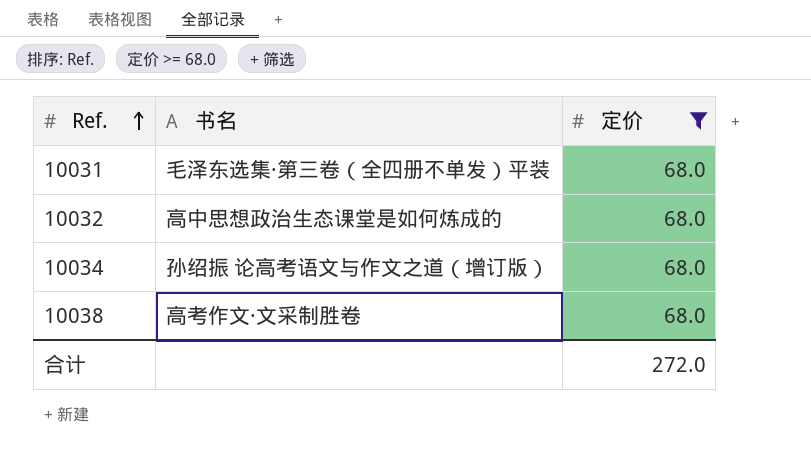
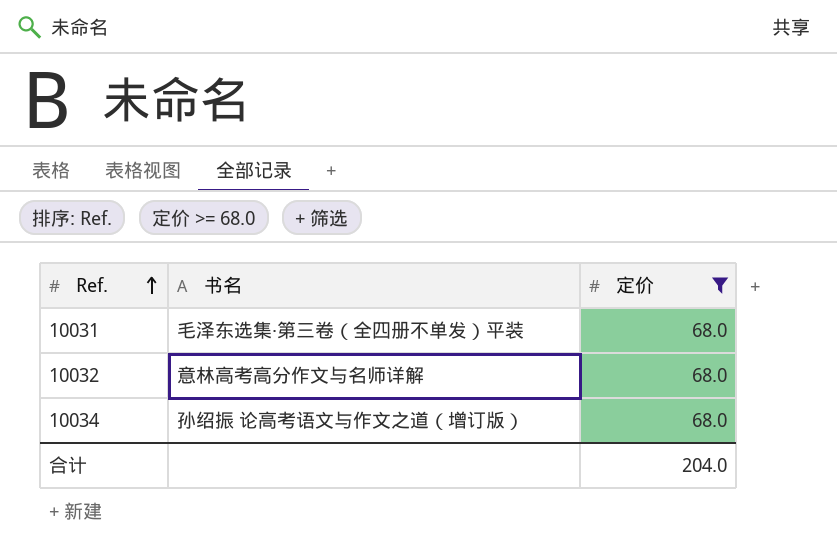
row 10038: 高考作文·文采制胜卷 | 68.0 -> none
10032 | 书名: 高中思想政治生态课堂是如何炼成的 -> 意林高考高分作文与名师详解
合计 | 定价: 272.0 -> 204.0

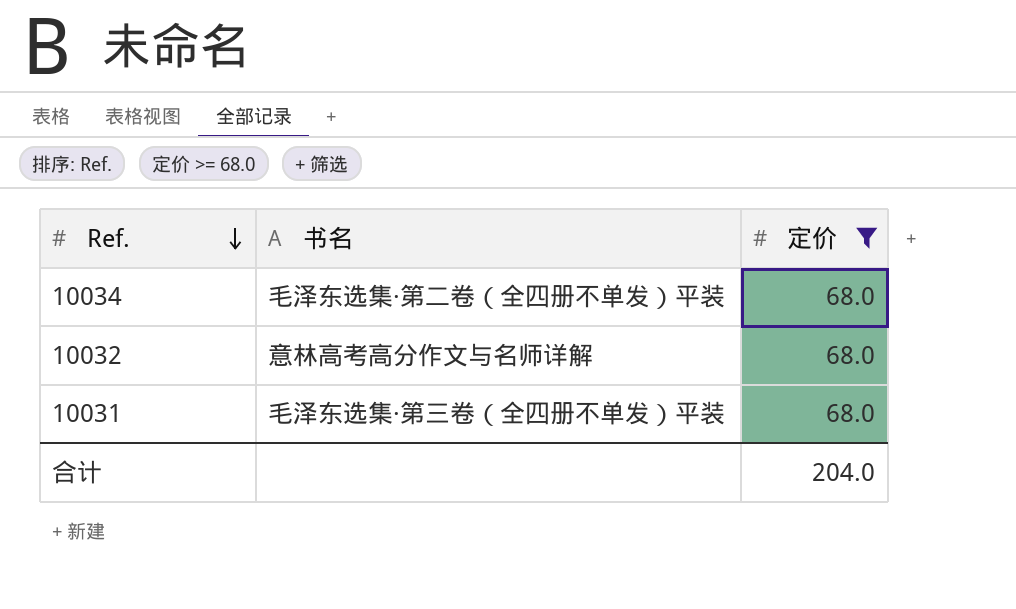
row order: Ref. ascending -> Ref. descending
10034 | 书名: 孙绍振 论高考语文与作文之道（增订版） -> 毛泽东选集·第二卷（全四册不单发）平装

